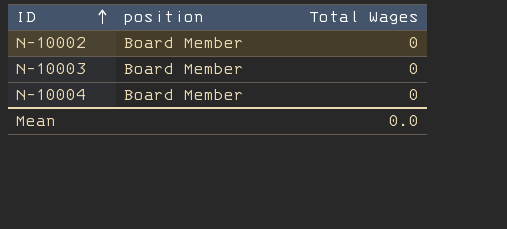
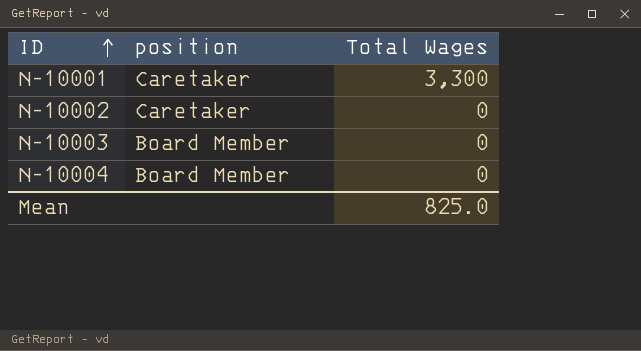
row N-10001: none -> Caretaker | 3,300
N-10002 | position: Board Member -> Caretaker
Mean | Total Wages: 0.0 -> 825.0

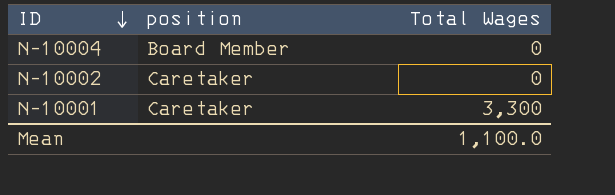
row order: ID ascending -> ID descending
row N-10003: Board Member | 0 -> none
Mean | Total Wages: 825.0 -> 1,100.0

